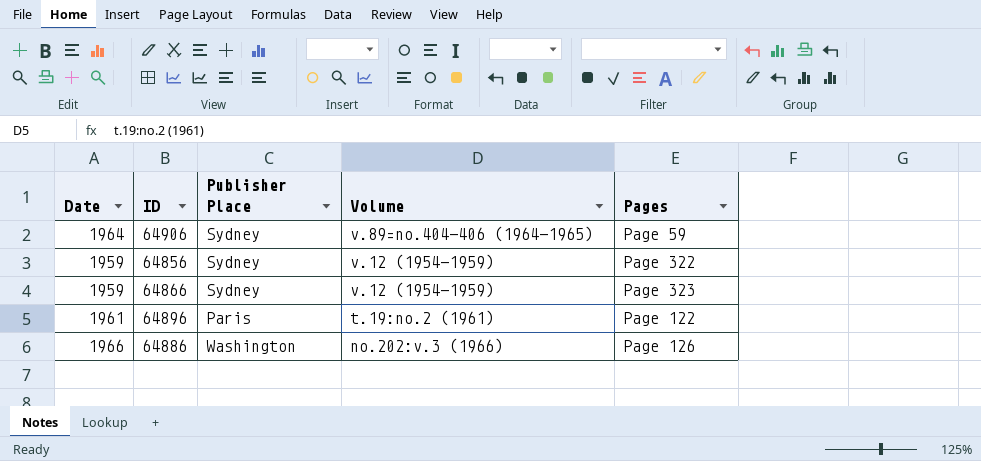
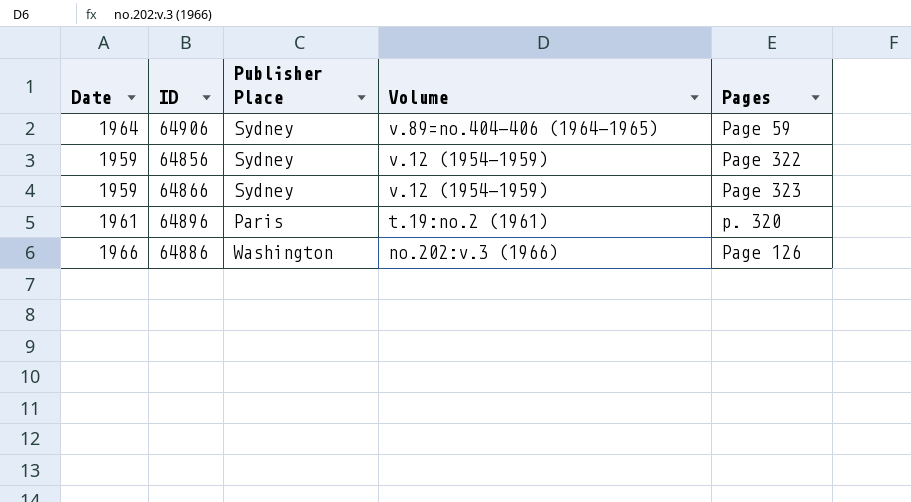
64896 | Pages: Page 122 -> p. 320

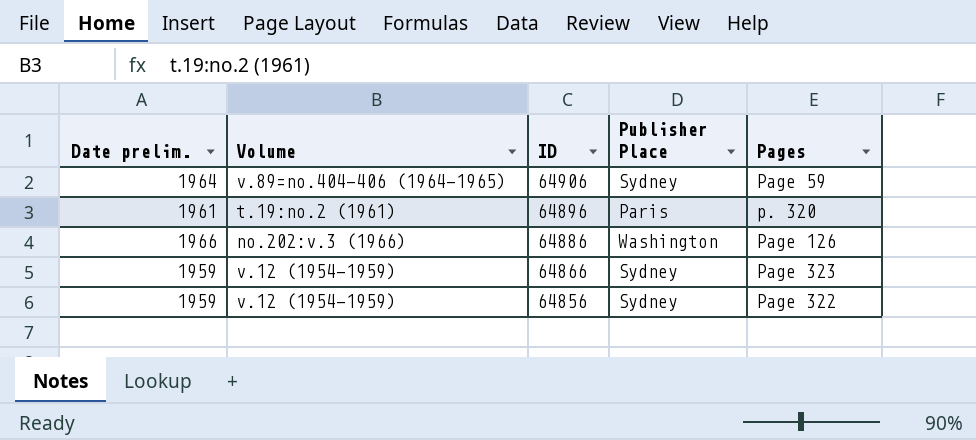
row order: Volume descending -> ID descending
column name: Date -> Date prelim.
column Volume | position: 4 -> 2

